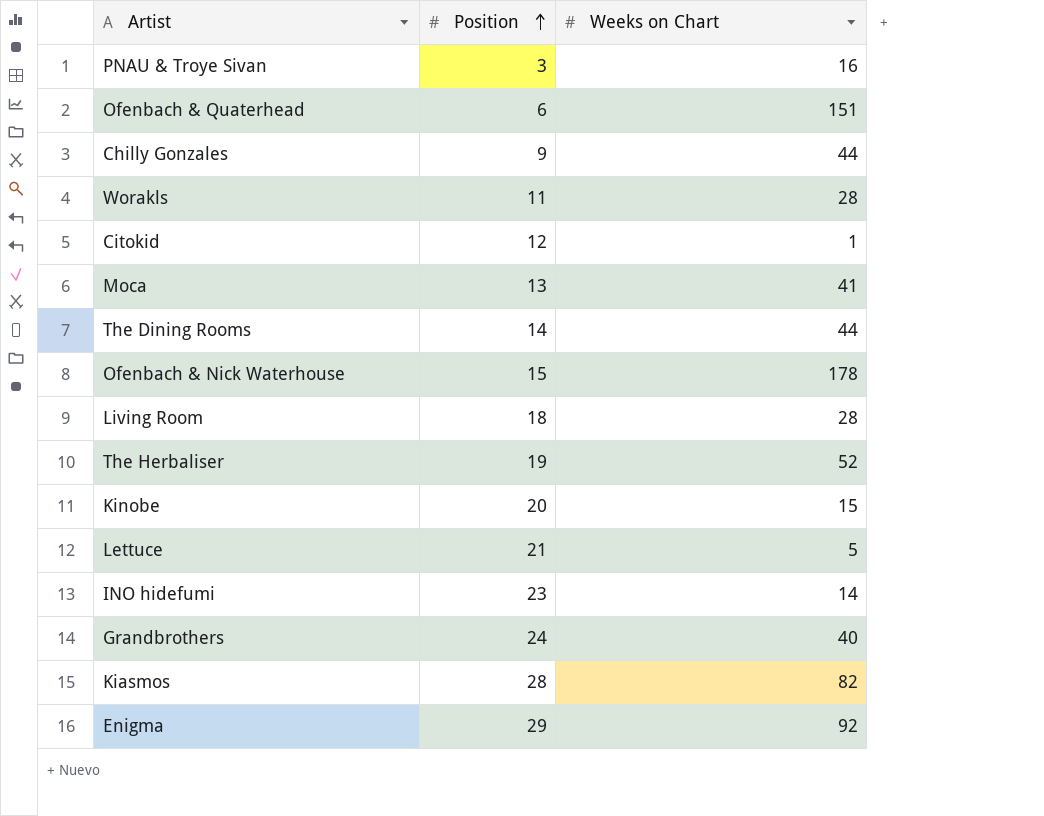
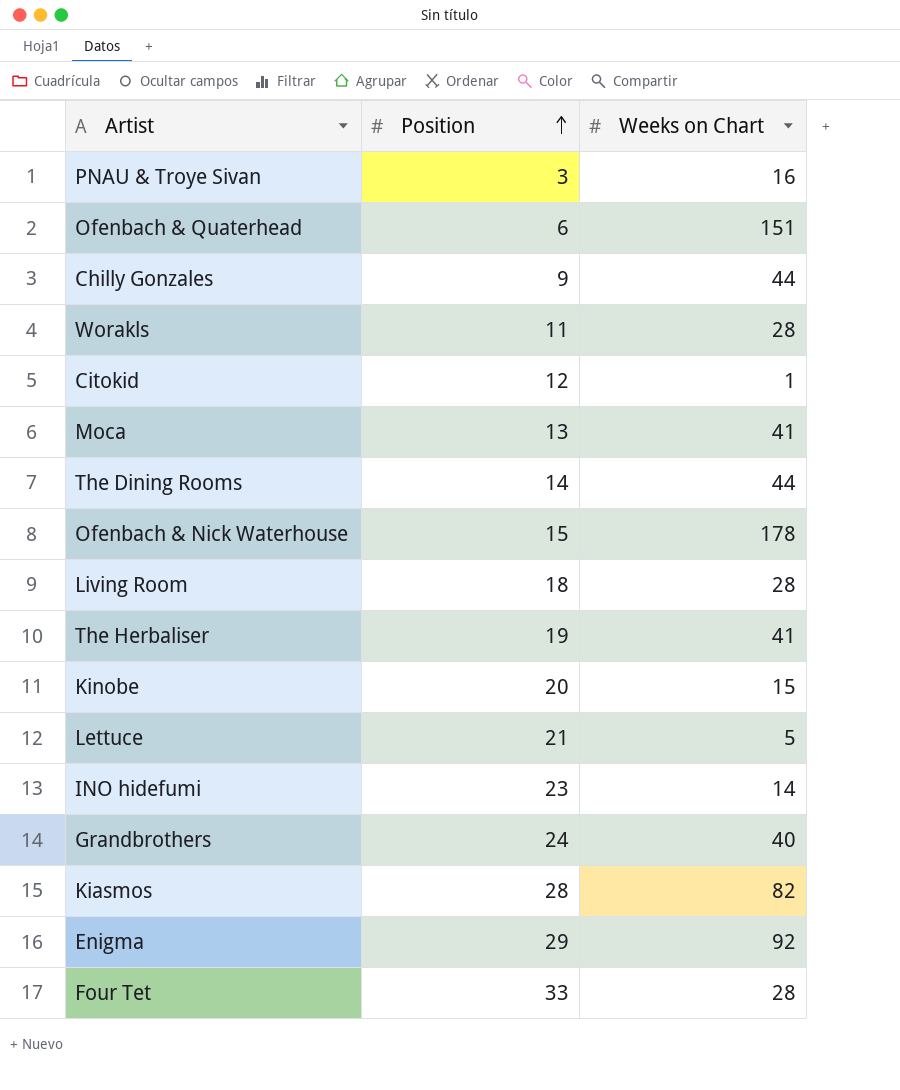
The Herbaliser | Weeks on Chart: 52 -> 41
row Four Tet: none -> 33 | 28

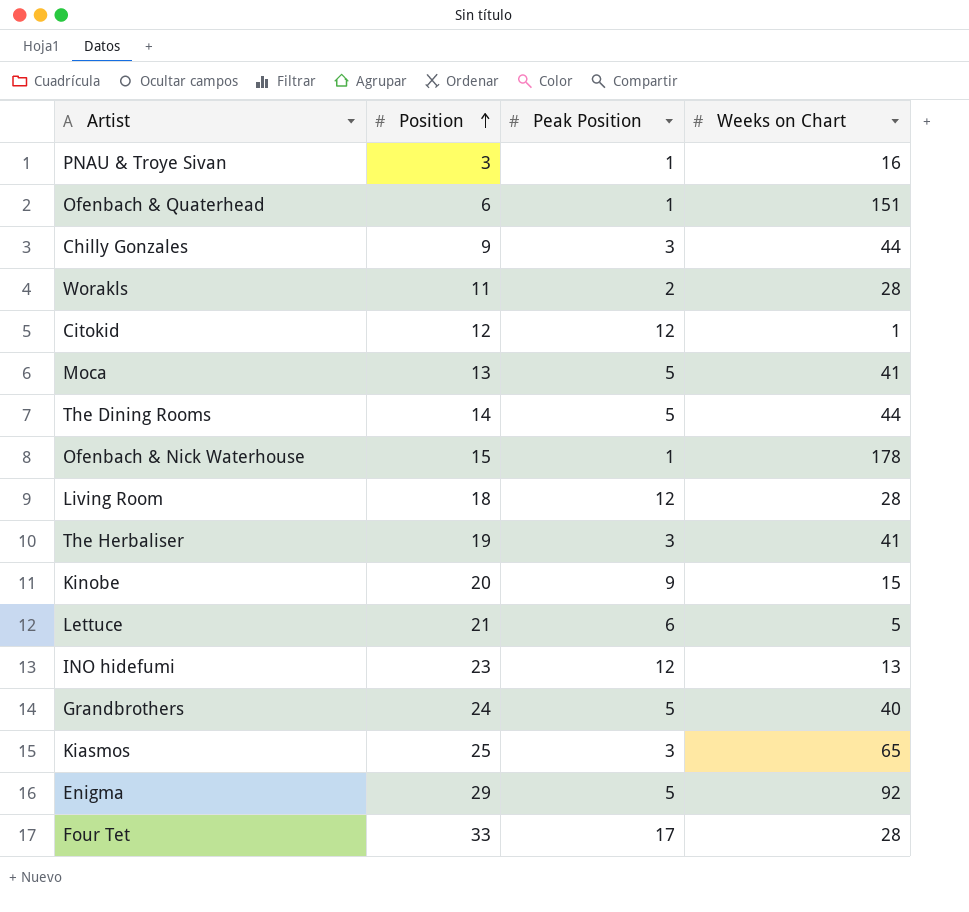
column Peak Position | position: none -> 3
INO hidefumi | Weeks on Chart: 14 -> 13
Kiasmos | Position: 28 -> 25
Kiasmos | Weeks on Chart: 82 -> 65

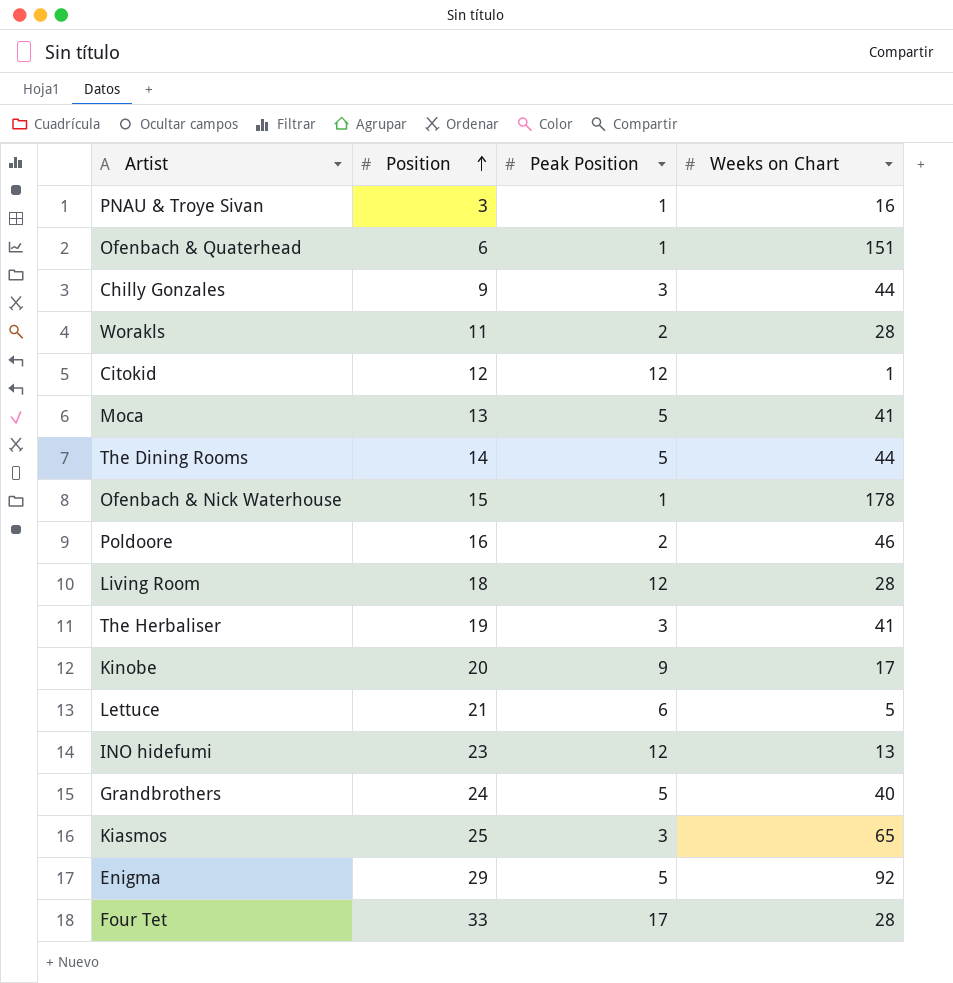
row Poldoore: none -> 16 | 2 | 46
Kinobe | Weeks on Chart: 15 -> 17

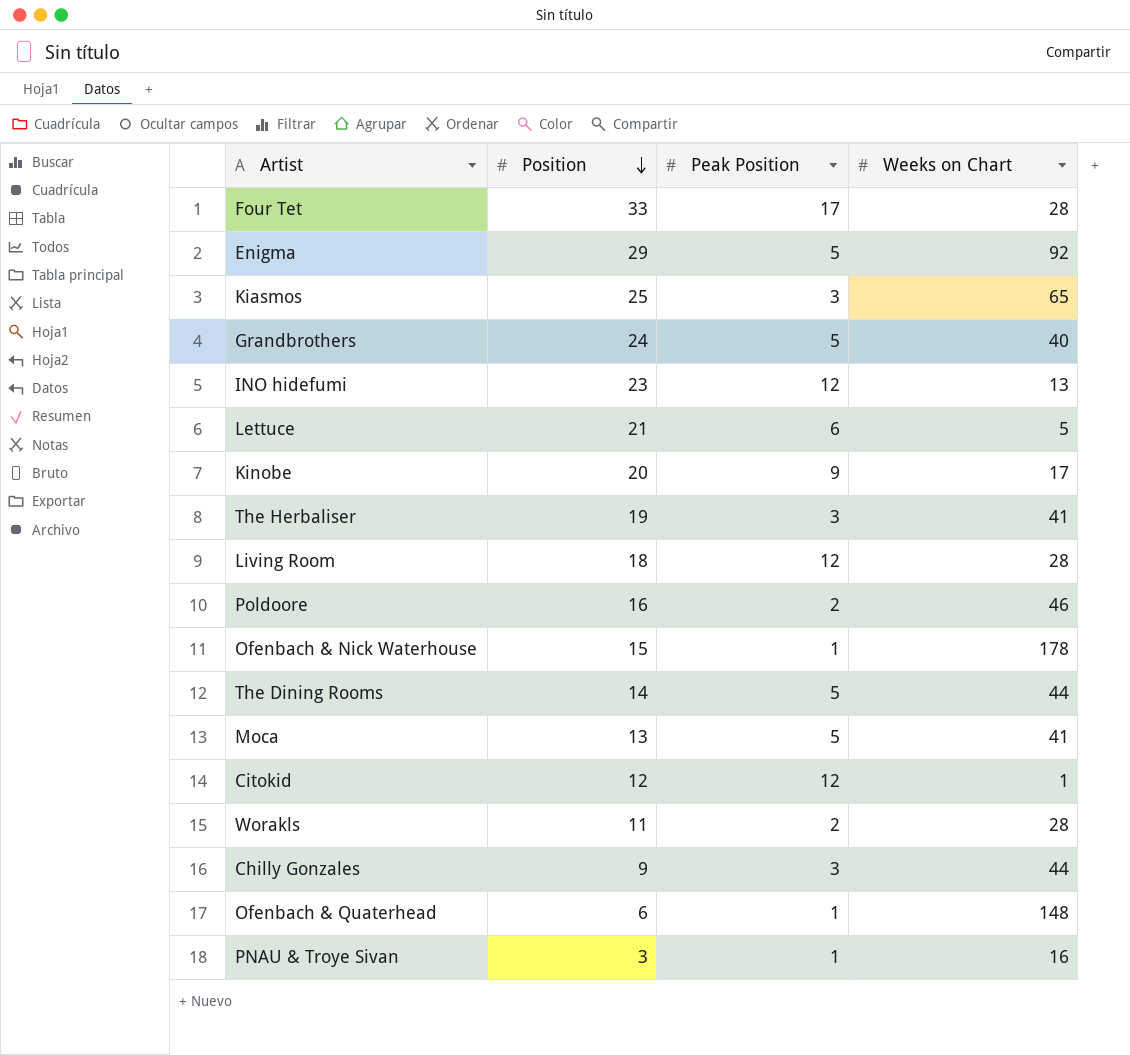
row order: Position ascending -> Position descending
Ofenbach & Quaterhead | Weeks on Chart: 151 -> 148

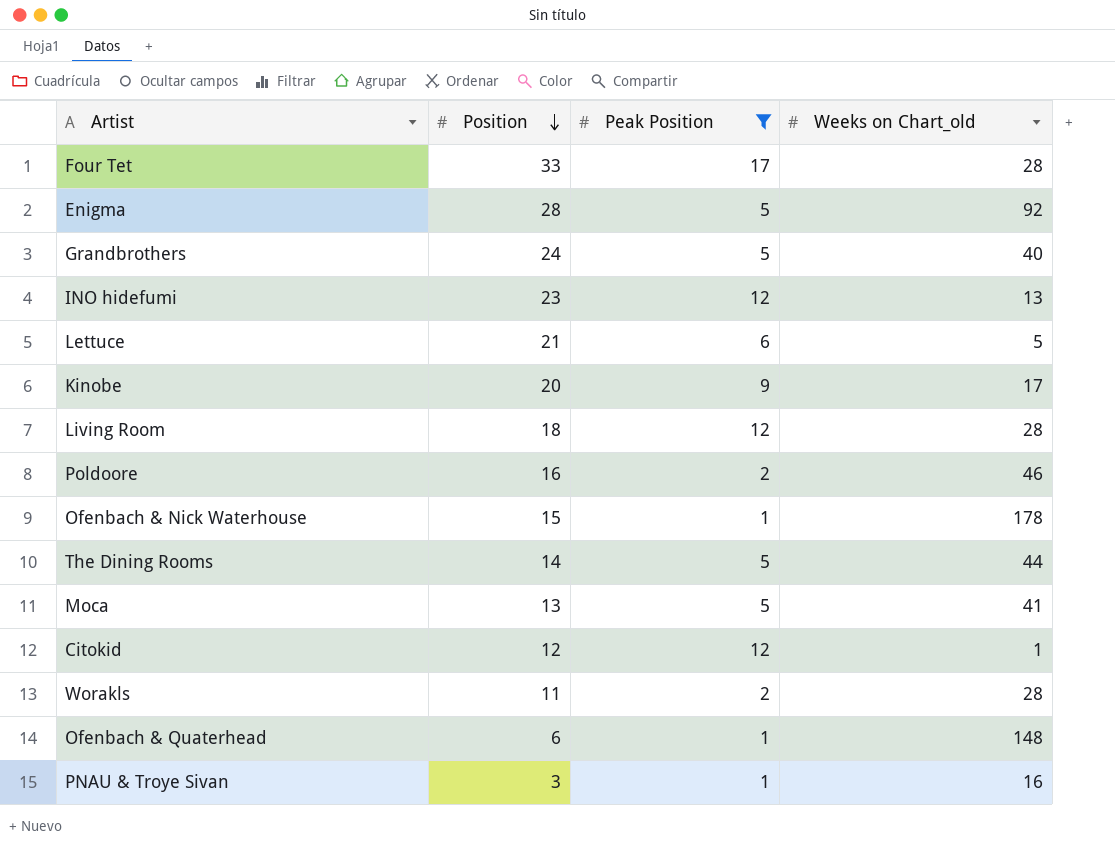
filter: none -> Peak Position != 3
column name: Weeks on Chart -> Weeks on Chart_old
Enigma | Position: 29 -> 28

